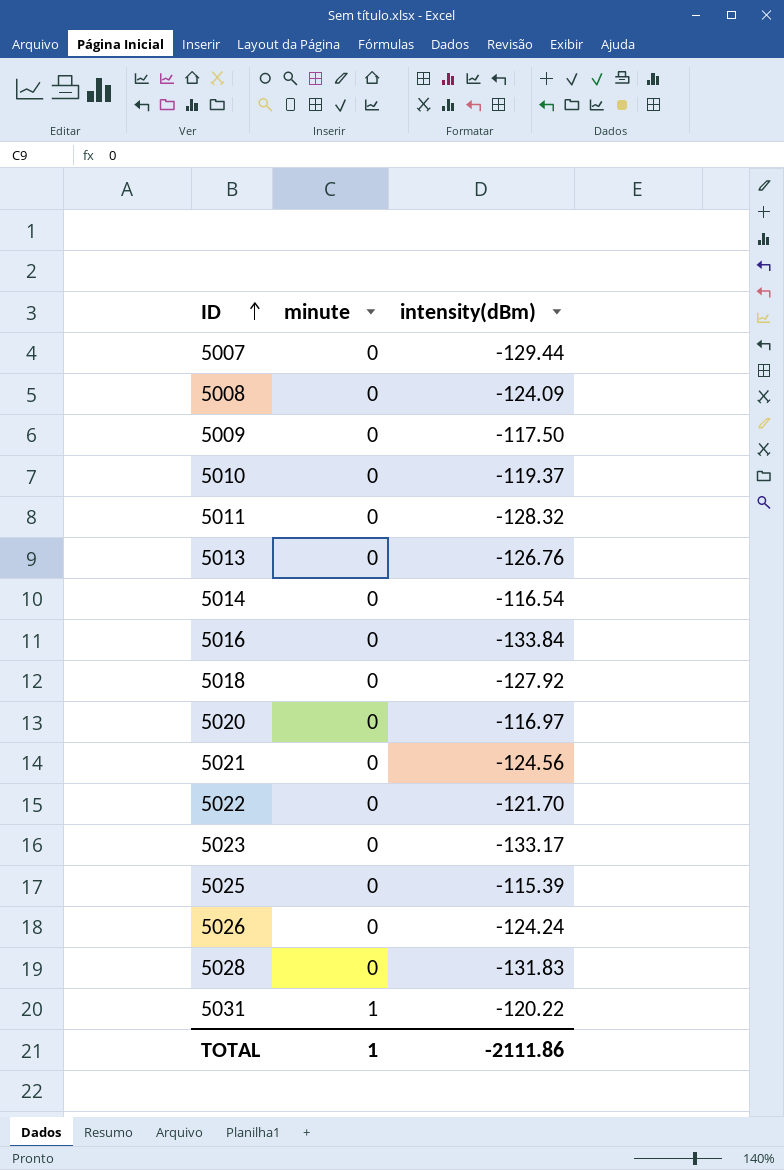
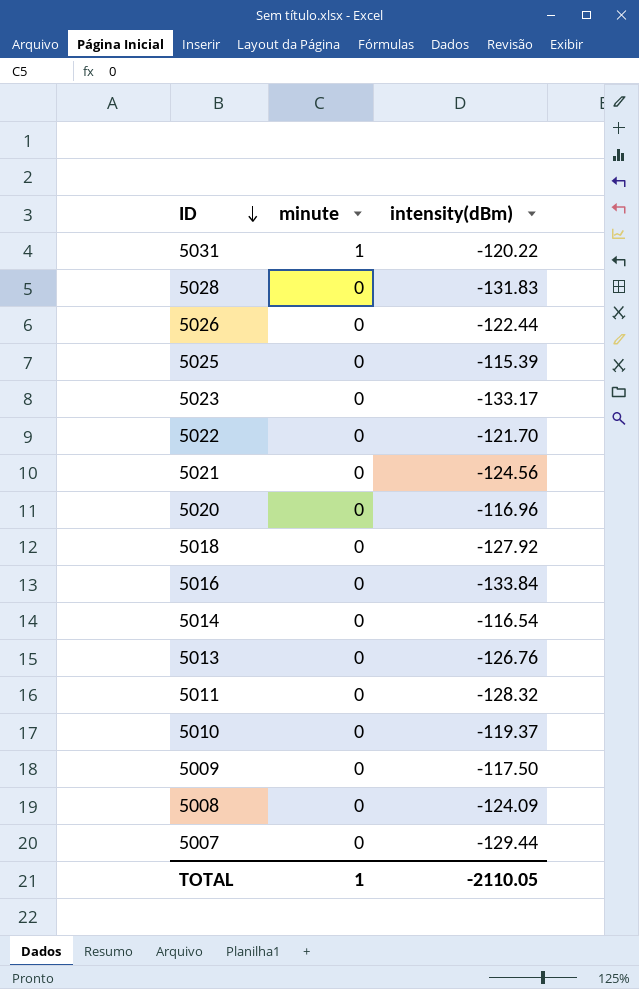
row order: ID ascending -> ID descending
5026 | intensity(dBm): -124.24 -> -122.44
5020 | intensity(dBm): -116.97 -> -116.96
TOTAL | intensity(dBm): -2111.86 -> -2110.05

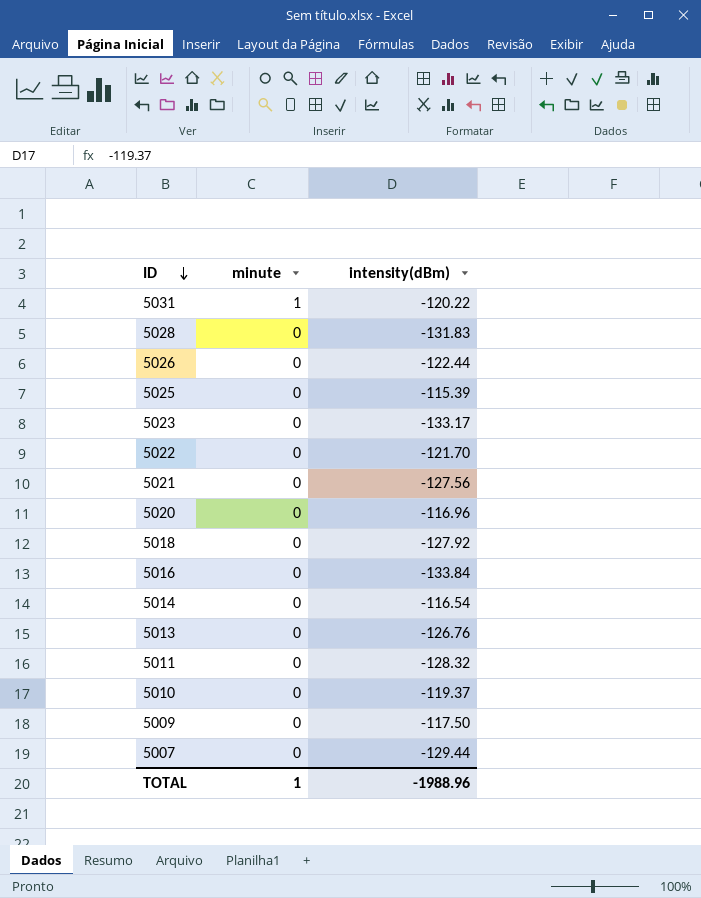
row 5008: 0 | -124.09 -> none
5021 | intensity(dBm): -124.56 -> -127.56
TOTAL | intensity(dBm): -2110.05 -> -1988.96

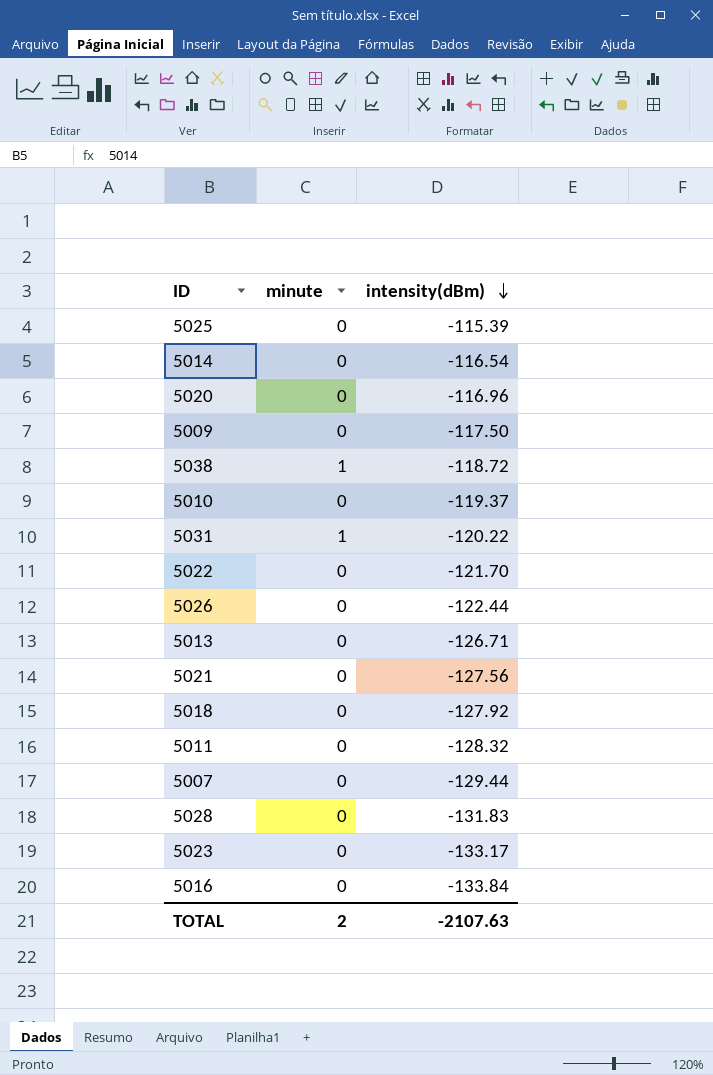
row order: ID descending -> intensity(dBm) descending
row 5038: none -> 1 | -118.72
5013 | intensity(dBm): -126.76 -> -126.71
TOTAL | minute: 1 -> 2
TOTAL | intensity(dBm): -1988.96 -> -2107.63

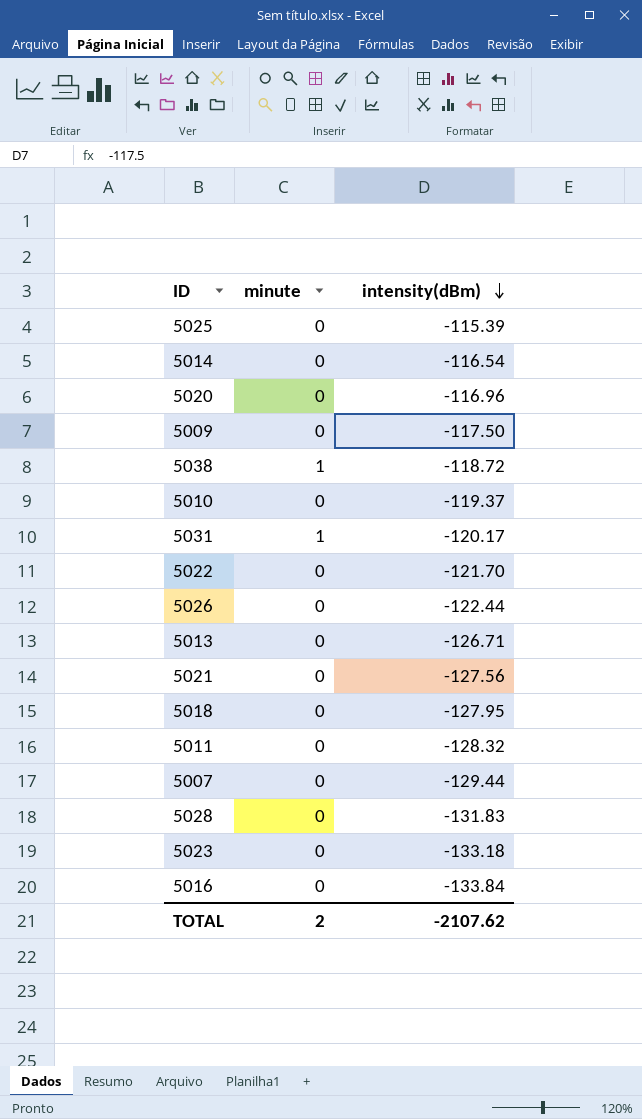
5031 | intensity(dBm): -120.22 -> -120.17
5018 | intensity(dBm): -127.92 -> -127.95
5023 | intensity(dBm): -133.17 -> -133.18
TOTAL | intensity(dBm): -2107.63 -> -2107.62

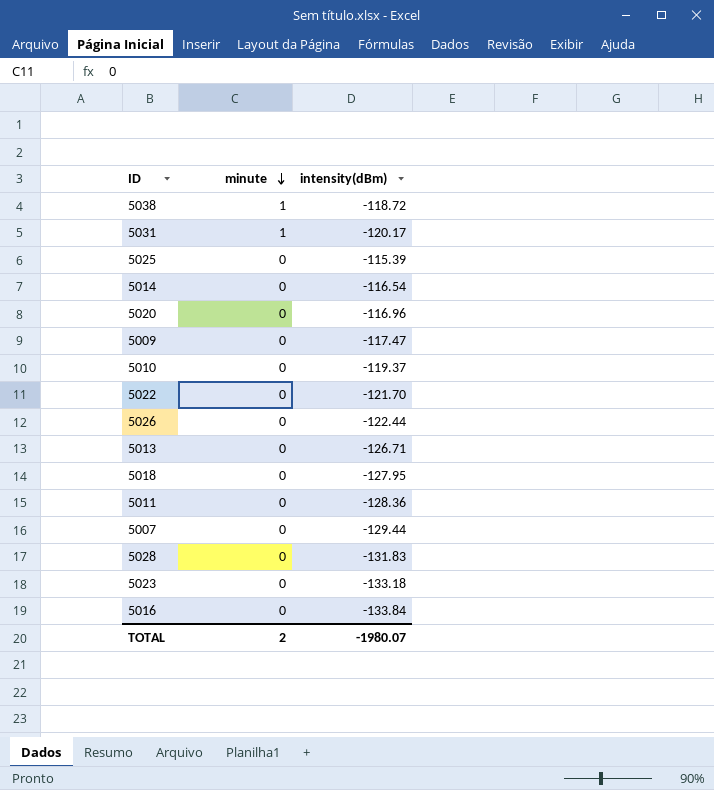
row order: intensity(dBm) descending -> minute descending
row 5021: 0 | -127.56 -> none
5009 | intensity(dBm): -117.50 -> -117.47
5011 | intensity(dBm): -128.32 -> -128.36
TOTAL | intensity(dBm): -2107.62 -> -1980.07

